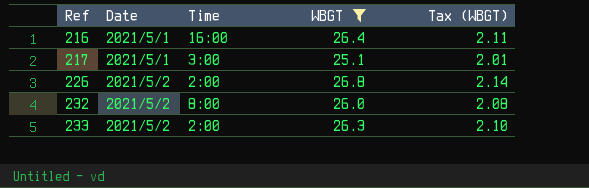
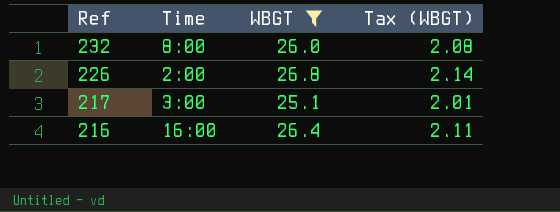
row order: Ref ascending -> Ref descending
column Date | position: 2 -> none
row 233: 2021/5/2 | 2:00 | 26.3 | 2.10 -> none

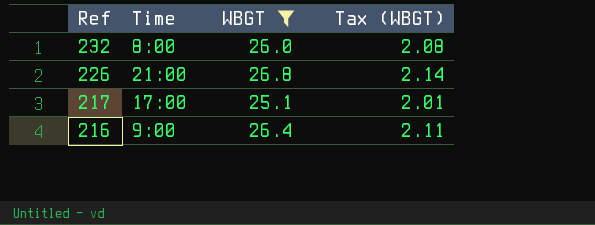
226 | Time: 2:00 -> 21:00
217 | Time: 3:00 -> 17:00
216 | Time: 16:00 -> 9:00

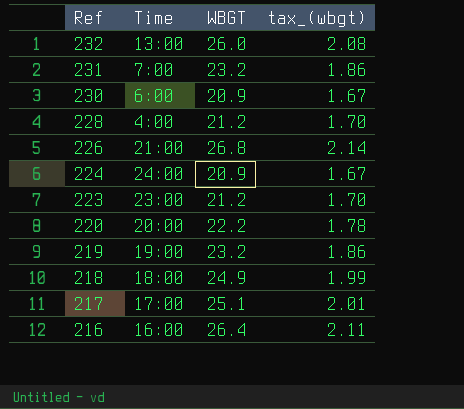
filter: WBGT >= 25.1 -> none
column name: Tax (WBGT) -> tax_(wbgt)
232 | Time: 8:00 -> 13:00
216 | Time: 9:00 -> 16:00

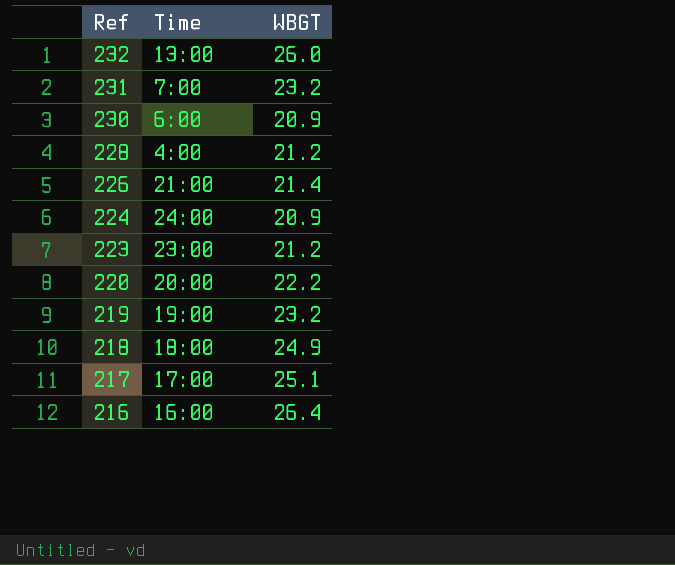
column tax_(wbgt) | formula: [WBGT] * 0.08 -> none
226 | WBGT: 26.8 -> 21.4

